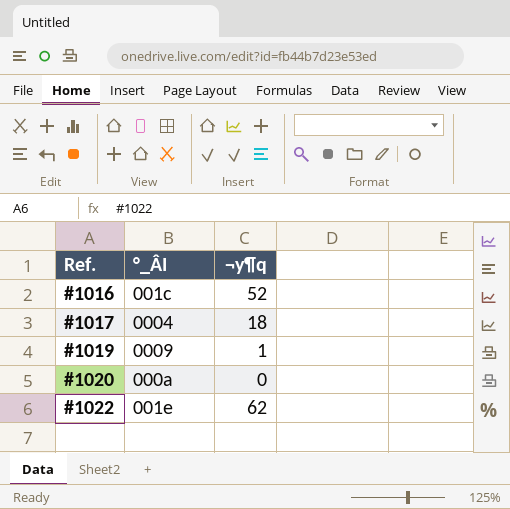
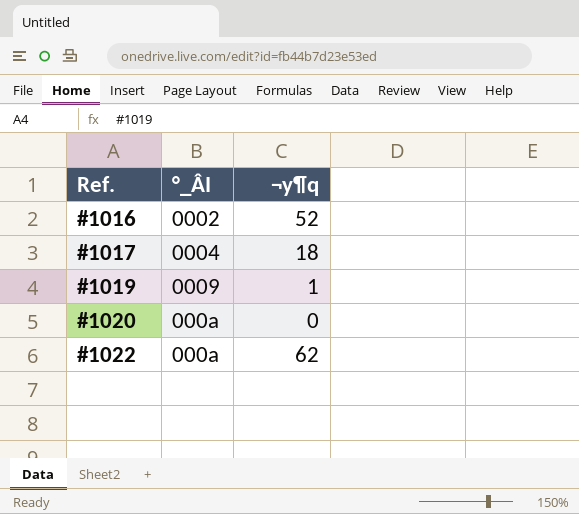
#1016 | °_ÂI: 001c -> 0002
#1022 | °_ÂI: 001e -> 000a

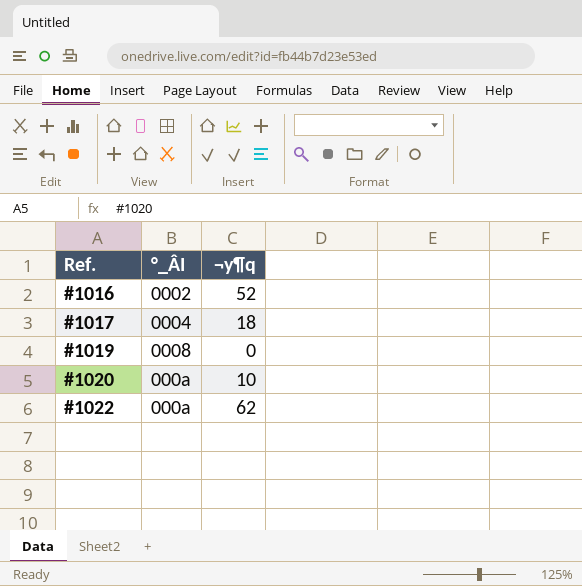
#1019 | °_ÂI: 0009 -> 0008
#1019 | ¬y¶q: 1 -> 0
#1020 | ¬y¶q: 0 -> 10

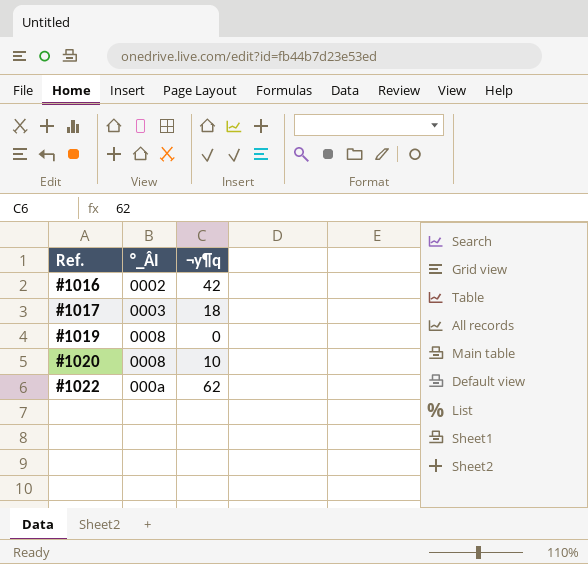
#1016 | ¬y¶q: 52 -> 42
#1017 | °_ÂI: 0004 -> 0003
#1020 | °_ÂI: 000a -> 0008

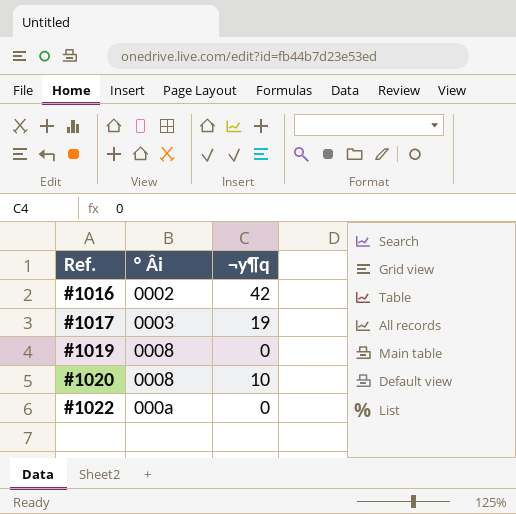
column name: °_ÂI -> ° Âi
#1017 | ¬y¶q: 18 -> 19
#1022 | ¬y¶q: 62 -> 0

